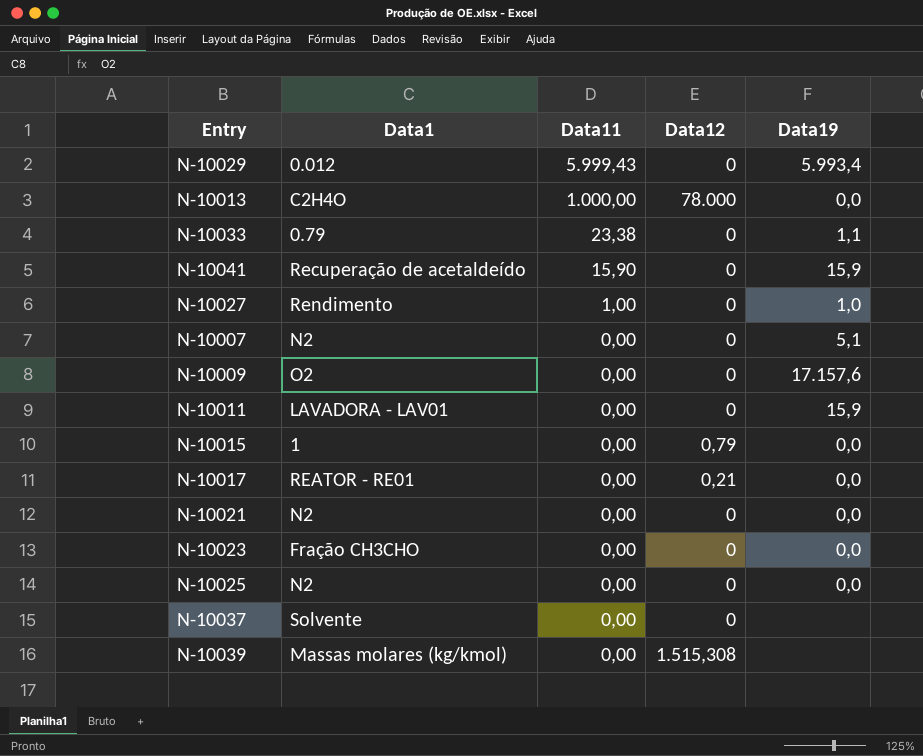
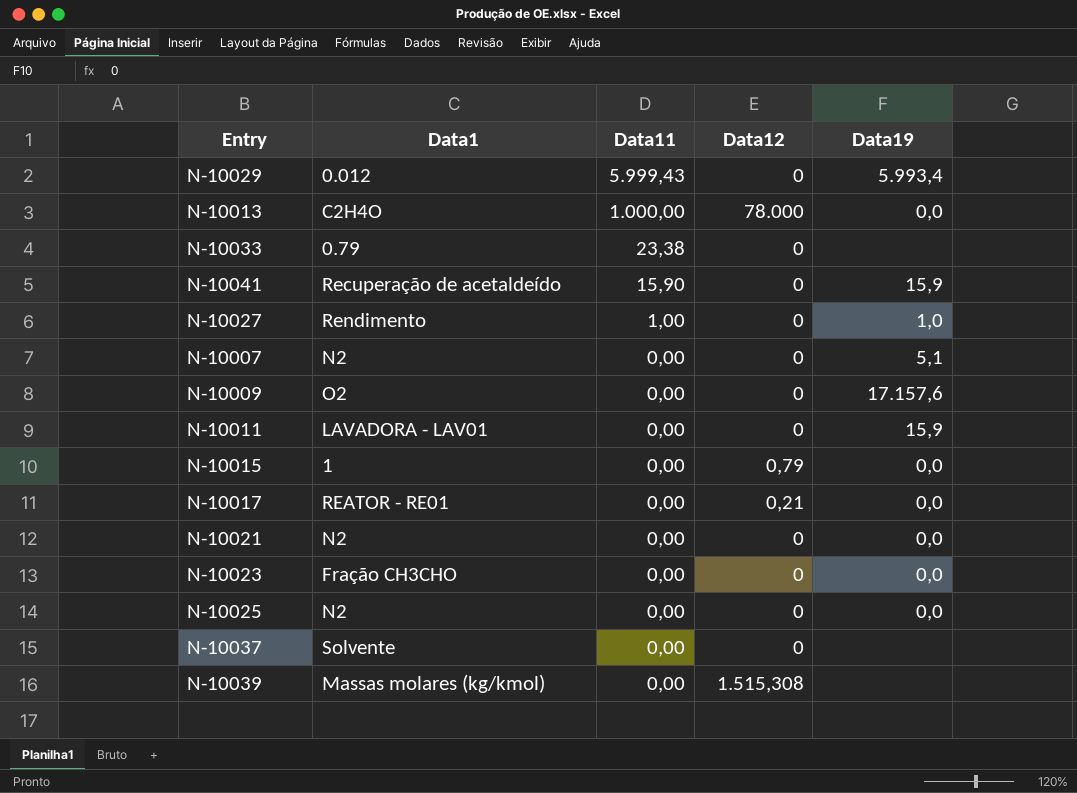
N-10033 | Data19: 1,1 -> none

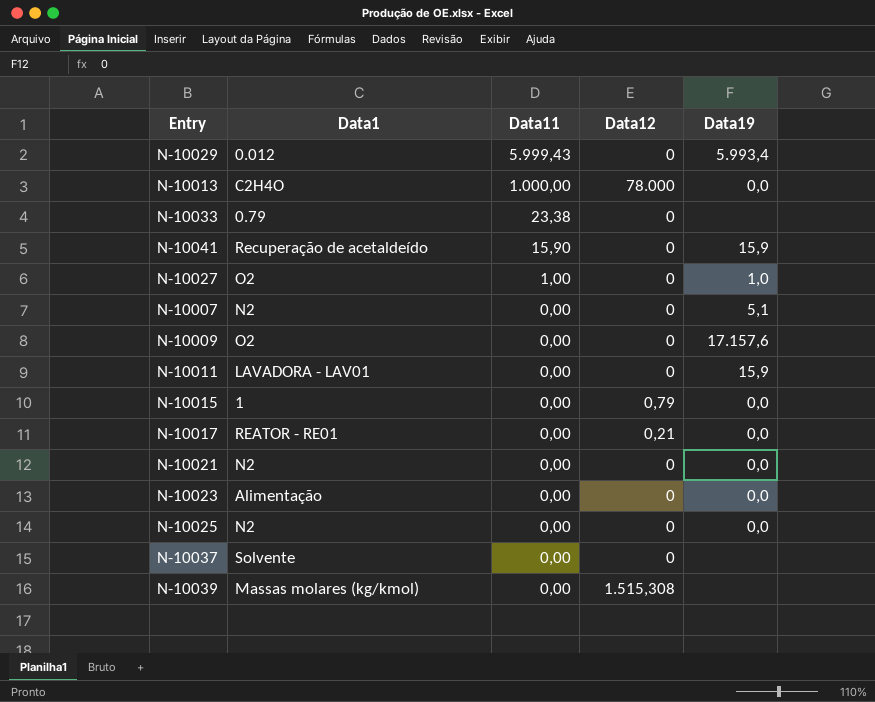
N-10027 | Data1: Rendimento -> O2
N-10023 | Data1: Fração CH3CHO -> Alimentação

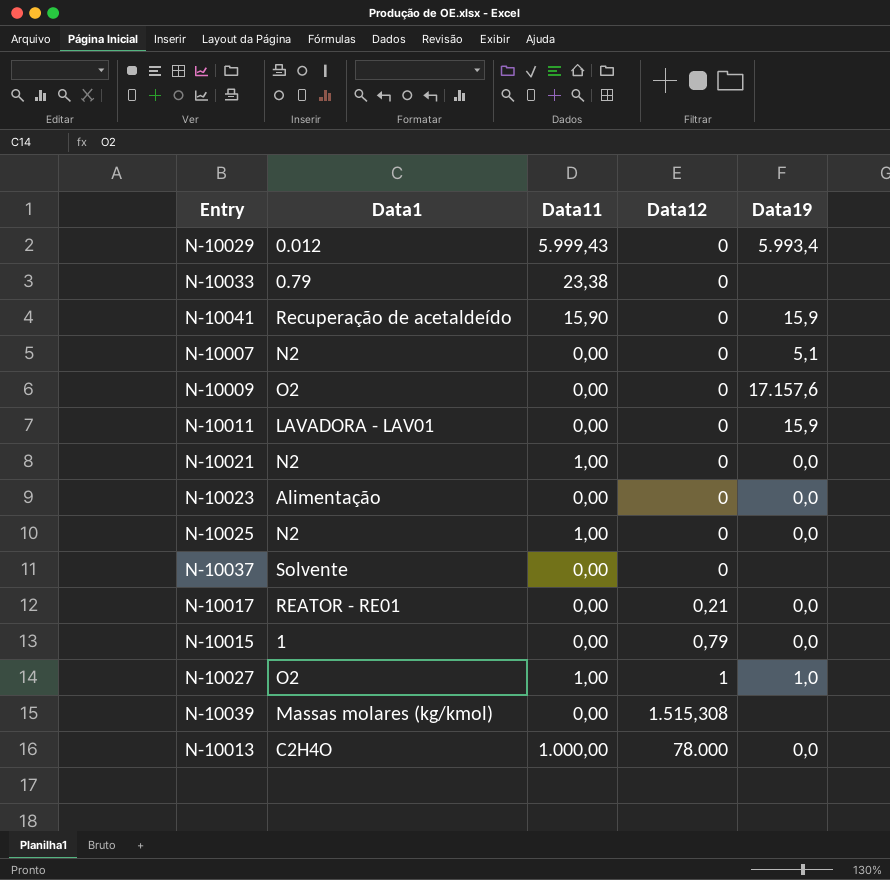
row order: Data11 descending -> Data12 ascending
N-10021 | Data11: 0,00 -> 1,00
N-10025 | Data11: 0,00 -> 1,00
N-10027 | Data12: 0 -> 1

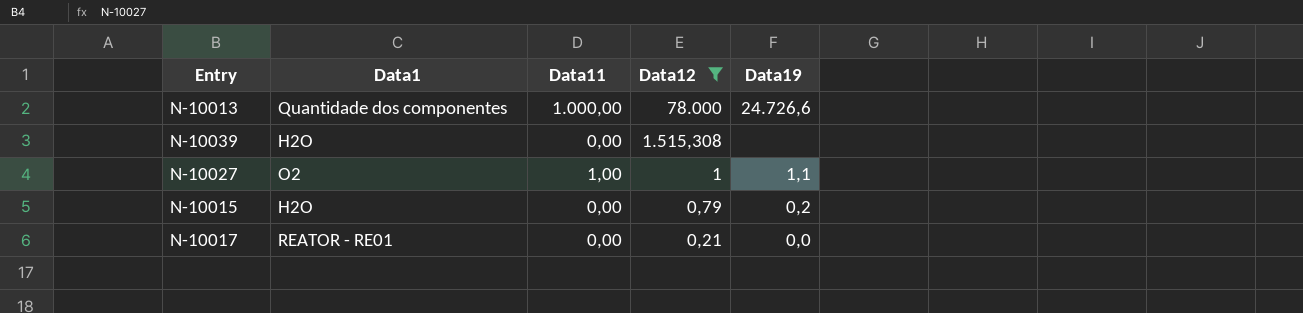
filter: none -> Data12 != 0
row order: Data12 ascending -> Data12 descending
N-10013 | Data1: C2H4O -> Quantidade dos componentes
N-10013 | Data19: 0,0 -> 24.726,6
N-10039 | Data1: Massas molares (kg/kmol) -> H2O
N-10027 | Data19: 1,0 -> 1,1
N-10015 | Data1: 1 -> H2O
N-10015 | Data19: 0,0 -> 0,2

